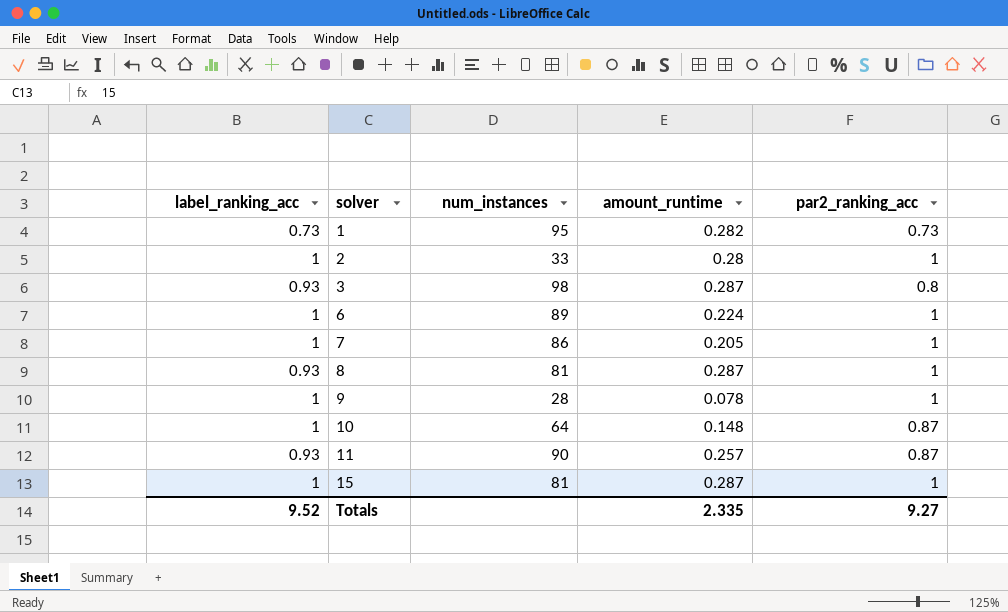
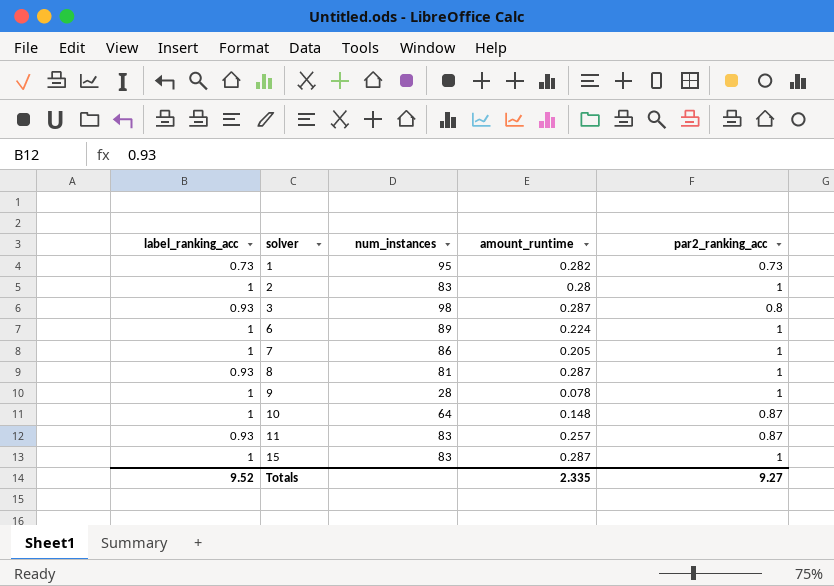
2 | num_instances: 33 -> 83
11 | num_instances: 90 -> 83
15 | num_instances: 81 -> 83

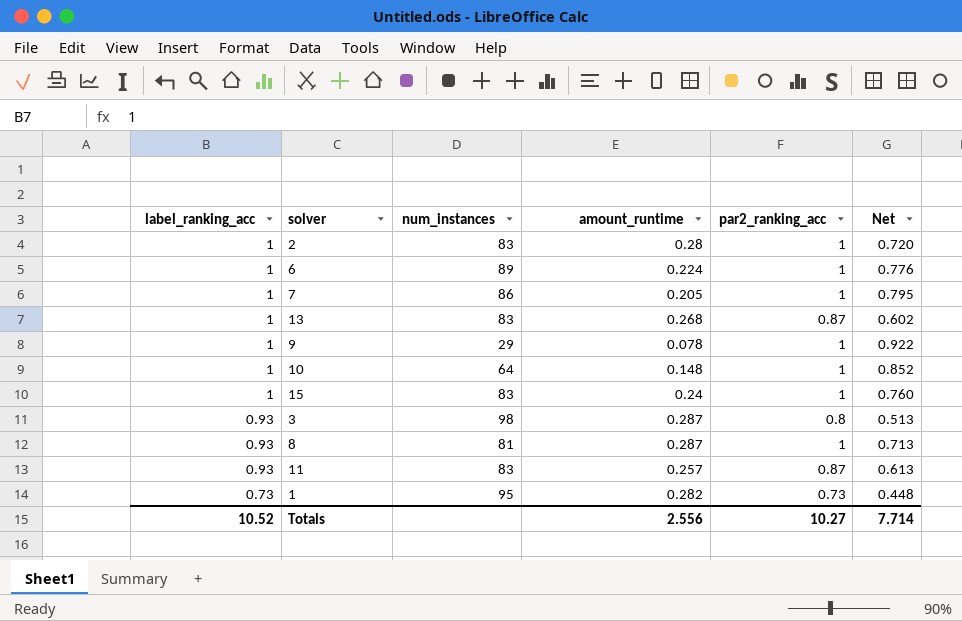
row order: solver ascending -> label_ranking_acc descending
column Net | formula: none -> [par2_ranking_acc] - [amount_runtime]
row 13: none -> 1 | 83 | 0.268 | 0.87 | 0.602
9 | num_instances: 28 -> 29
10 | par2_ranking_acc: 0.87 -> 1
15 | amount_runtime: 0.287 -> 0.24
Totals | label_ranking_acc: 9.52 -> 10.52
Totals | amount_runtime: 2.335 -> 2.556
Totals | par2_ranking_acc: 9.27 -> 10.27

